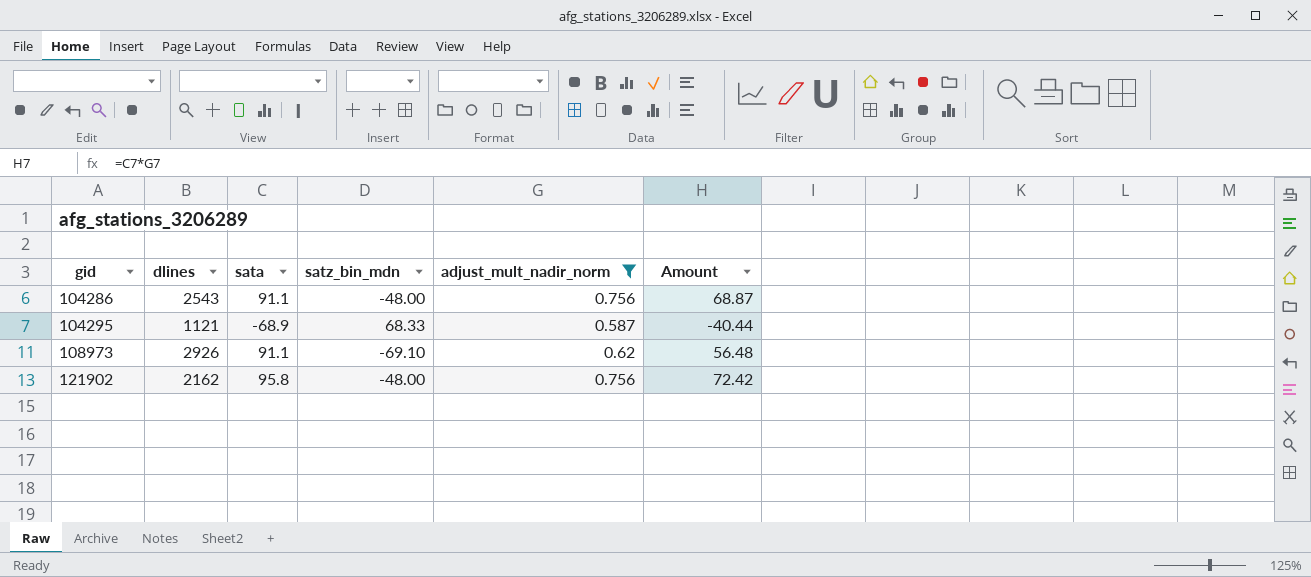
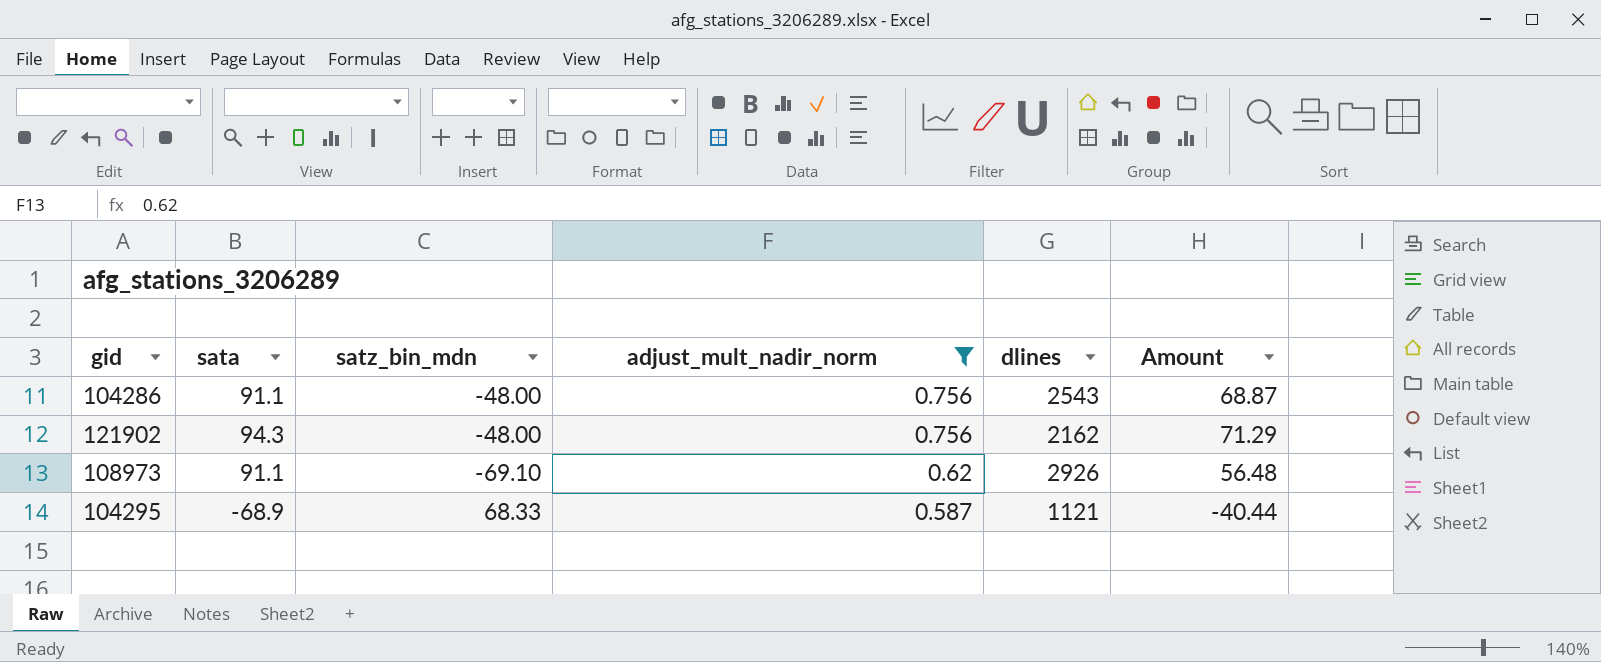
row order: gid ascending -> adjust_mult_nadir_norm descending
column dlines | position: 2 -> 5
121902 | sata: 95.8 -> 94.3
121902 | Amount: 72.42 -> 71.29

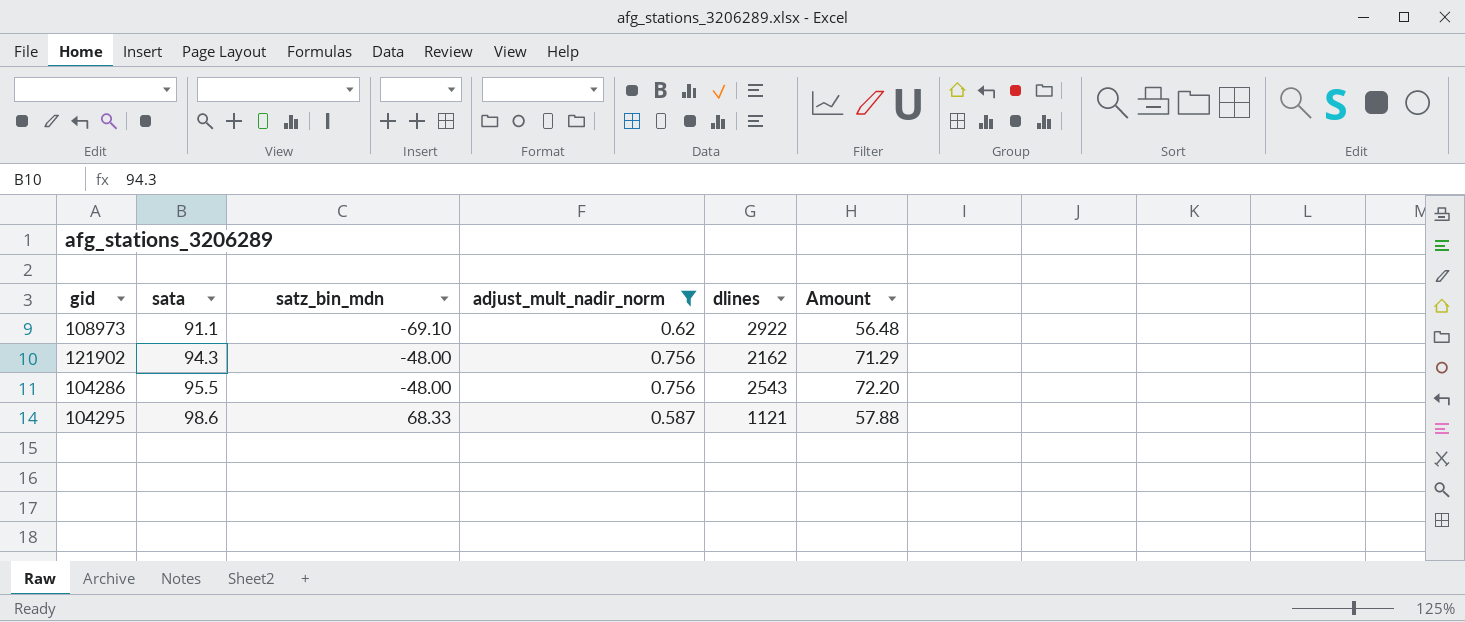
row order: adjust_mult_nadir_norm descending -> sata ascending
108973 | dlines: 2926 -> 2922
104286 | sata: 91.1 -> 95.5
104286 | Amount: 68.87 -> 72.20
104295 | sata: -68.9 -> 98.6
104295 | Amount: -40.44 -> 57.88

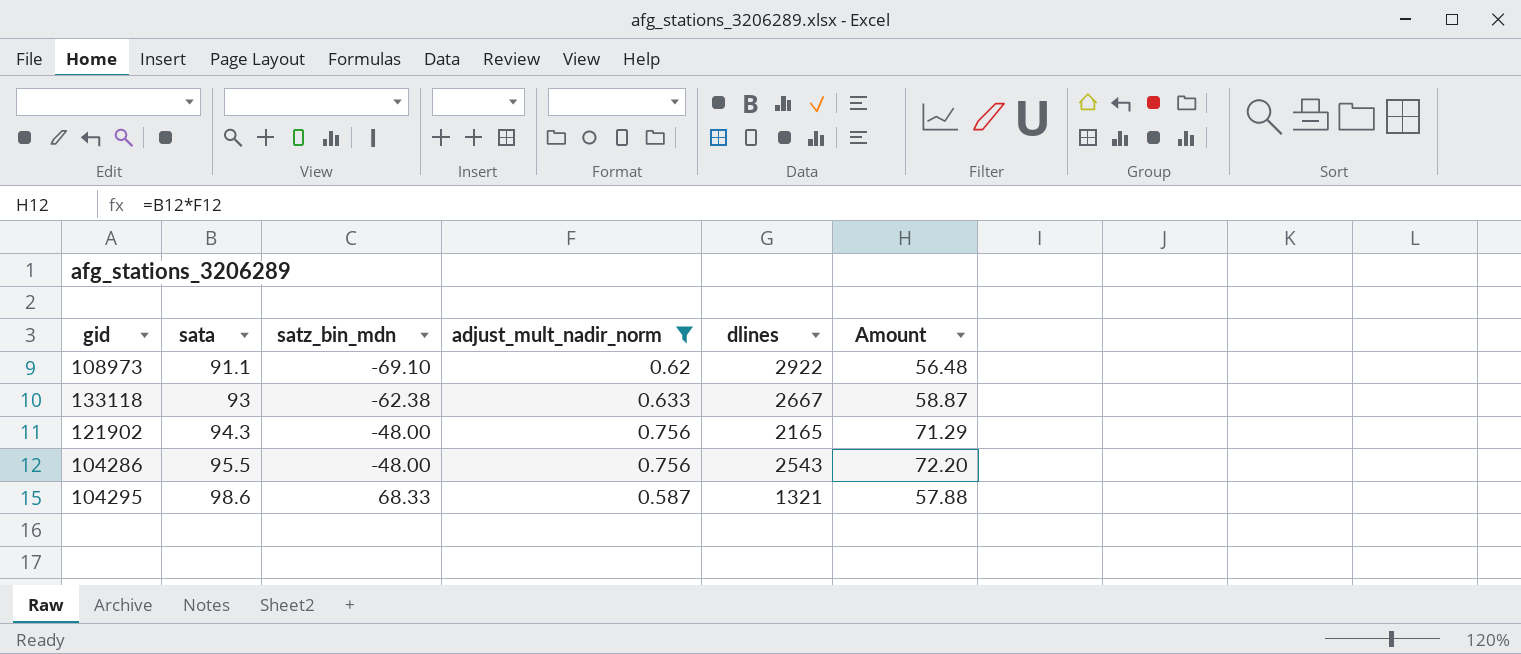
row 133118: none -> 93 | -62.38 | 0.633 | 2667 | 58.87
121902 | dlines: 2162 -> 2165
104295 | dlines: 1121 -> 1321

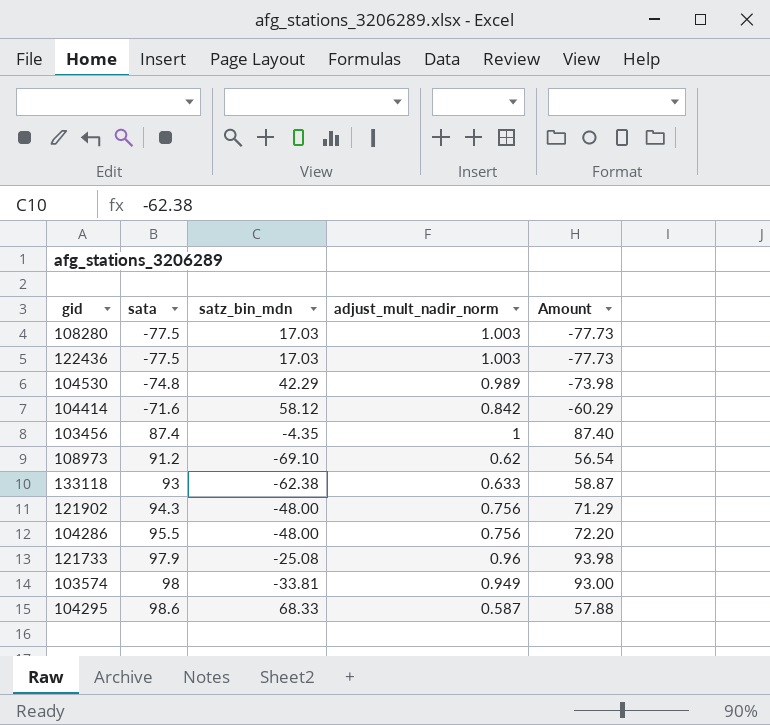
filter: adjust_mult_nadir_norm <= 0.756 -> none
column dlines | position: 5 -> none
108973 | sata: 91.1 -> 91.2
108973 | Amount: 56.48 -> 56.54

